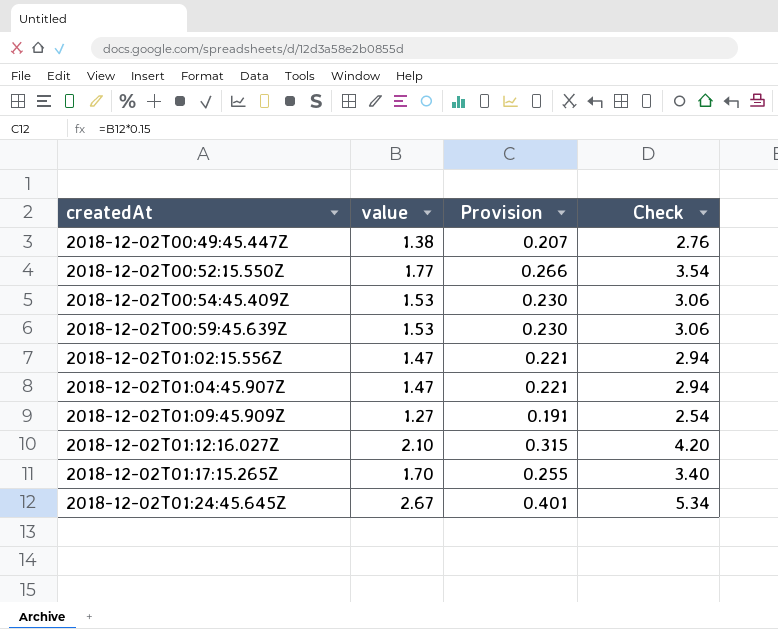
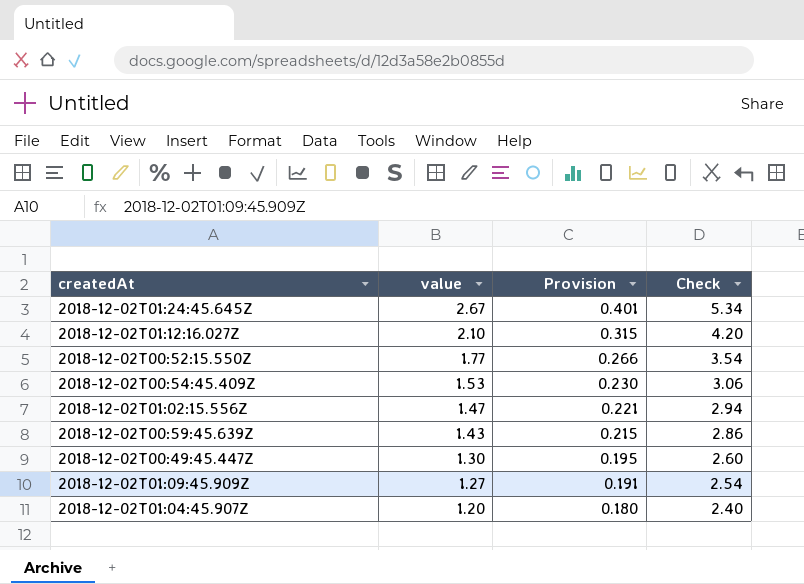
row order: createdAt ascending -> value descending
row 2018-12-02T01:17:15.265Z: 1.70 | 0.255 | 3.40 -> none
2018-12-02T00:59:45.639Z | value: 1.53 -> 1.43
2018-12-02T00:59:45.639Z | Provision: 0.230 -> 0.215
2018-12-02T00:59:45.639Z | Check: 3.06 -> 2.86
2018-12-02T00:49:45.447Z | value: 1.38 -> 1.30
2018-12-02T00:49:45.447Z | Provision: 0.207 -> 0.195
2018-12-02T00:49:45.447Z | Check: 2.76 -> 2.60
2018-12-02T01:04:45.907Z | value: 1.47 -> 1.20
2018-12-02T01:04:45.907Z | Provision: 0.221 -> 0.180
2018-12-02T01:04:45.907Z | Check: 2.94 -> 2.40

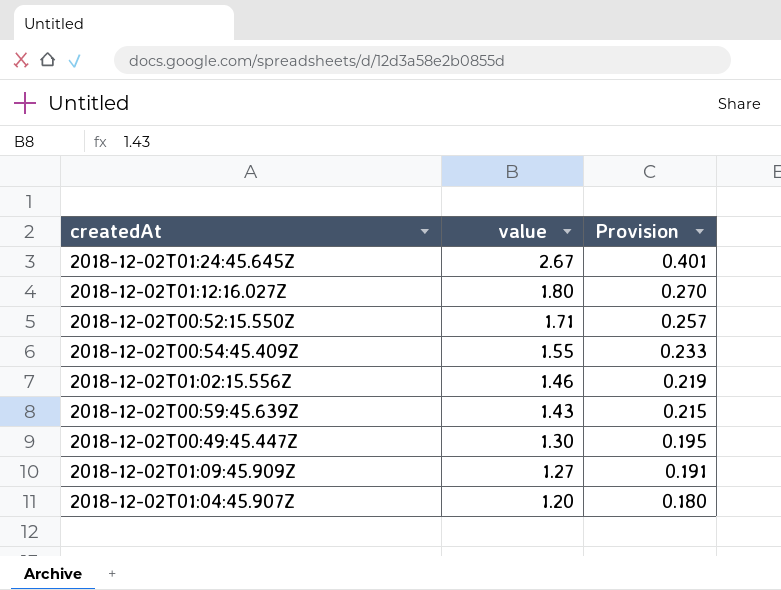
column Check | formula: [value] * 2 -> none
2018-12-02T01:12:16.027Z | value: 2.10 -> 1.80
2018-12-02T01:12:16.027Z | Provision: 0.315 -> 0.270
2018-12-02T00:52:15.550Z | value: 1.77 -> 1.71
2018-12-02T00:52:15.550Z | Provision: 0.266 -> 0.257
2018-12-02T00:54:45.409Z | value: 1.53 -> 1.55
2018-12-02T00:54:45.409Z | Provision: 0.230 -> 0.233
2018-12-02T01:02:15.556Z | value: 1.47 -> 1.46
2018-12-02T01:02:15.556Z | Provision: 0.221 -> 0.219

